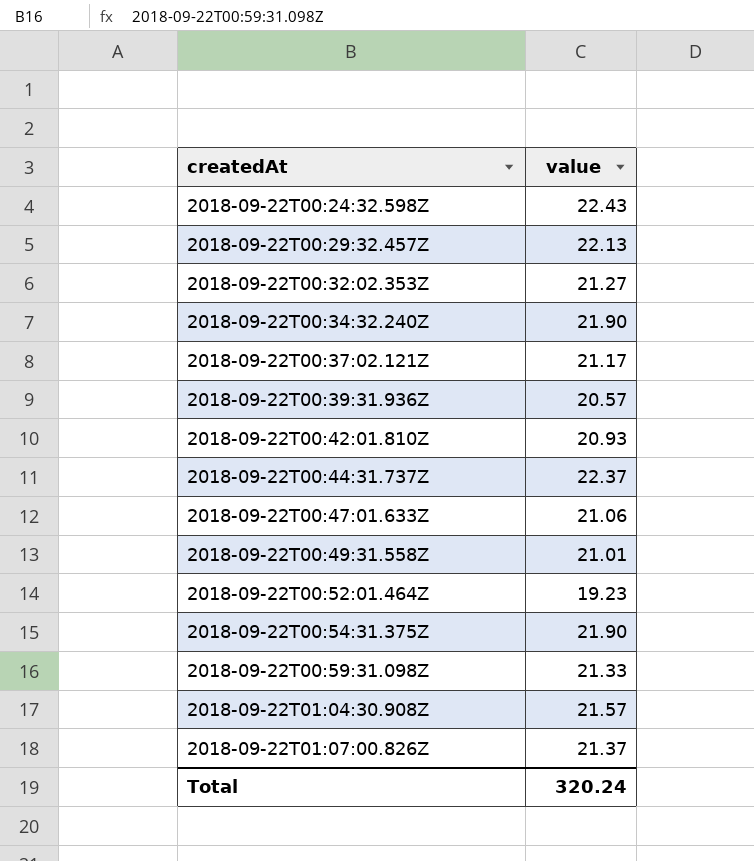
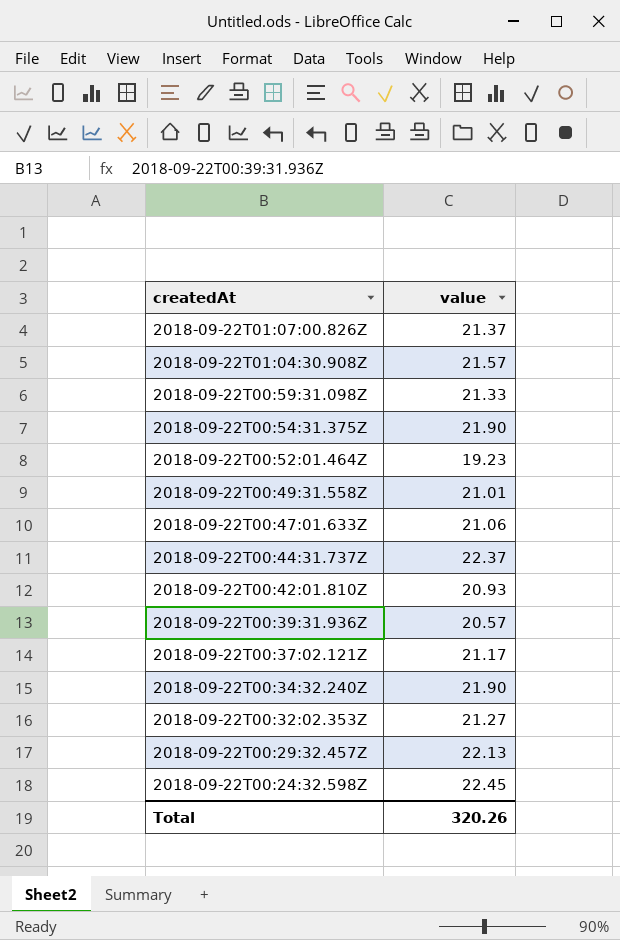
row order: createdAt ascending -> createdAt descending
2018-09-22T00:24:32.598Z | value: 22.43 -> 22.45
Total | value: 320.24 -> 320.26

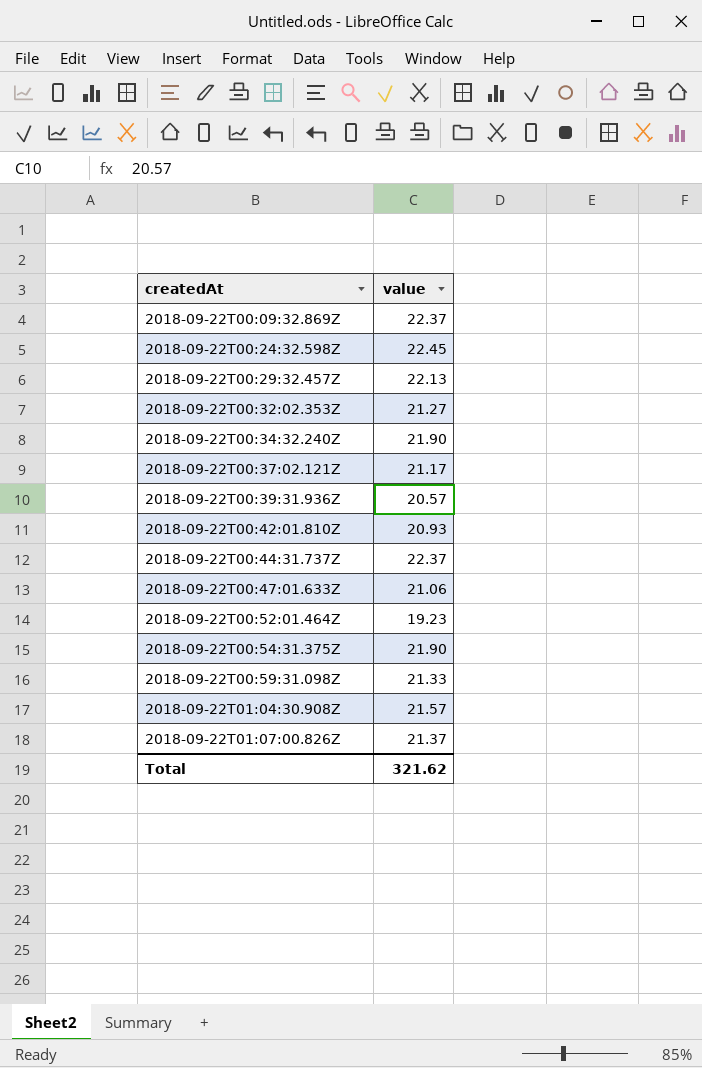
row order: createdAt descending -> createdAt ascending
row 2018-09-22T00:49:31.558Z: 21.01 -> none
row 2018-09-22T00:09:32.869Z: none -> 22.37
Total | value: 320.26 -> 321.62

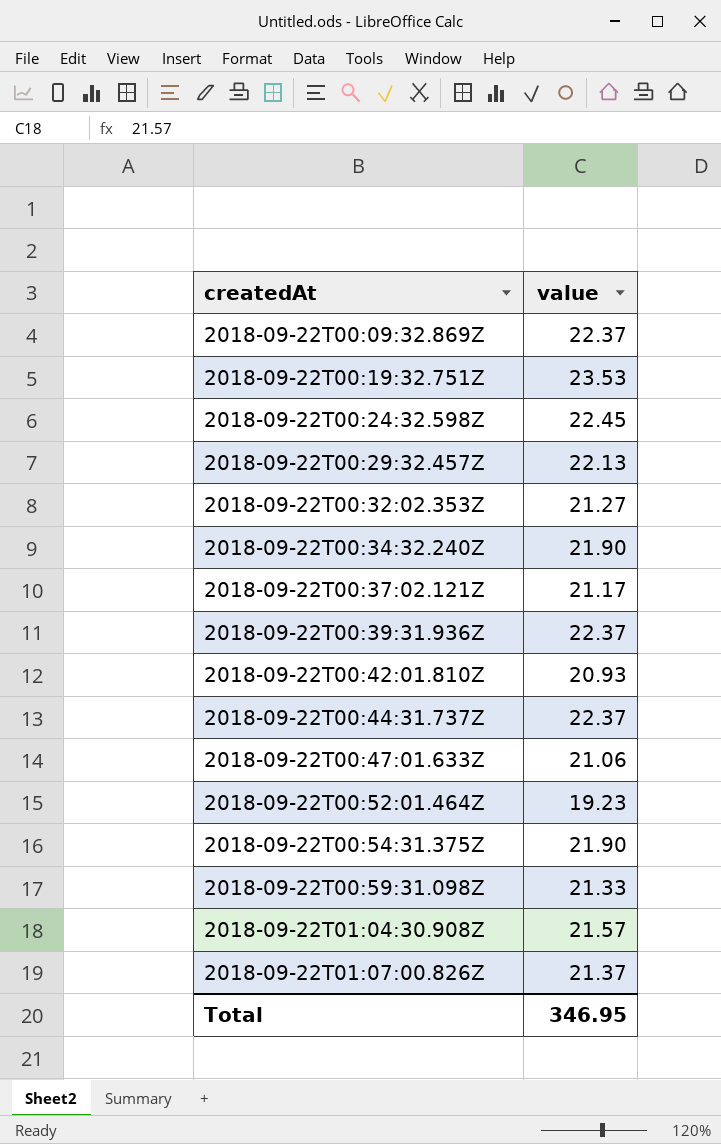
row 2018-09-22T00:19:32.751Z: none -> 23.53
2018-09-22T00:39:31.936Z | value: 20.57 -> 22.37
Total | value: 321.62 -> 346.95

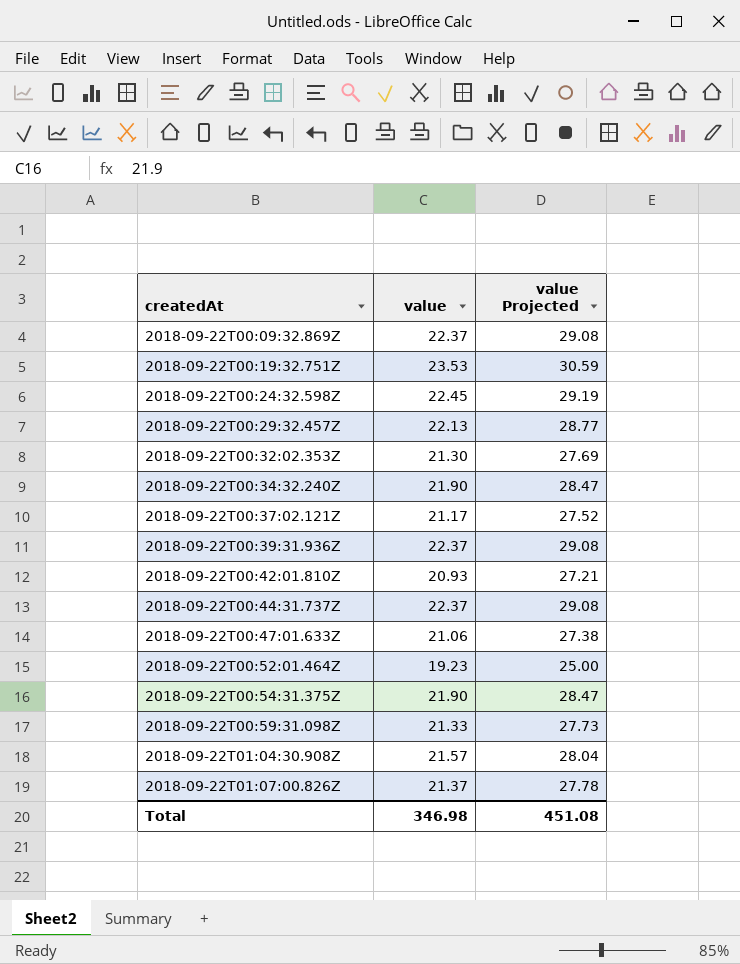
column value Projected | formula: none -> [value] * 1.3
2018-09-22T00:32:02.353Z | value: 21.27 -> 21.30
Total | value: 346.95 -> 346.98

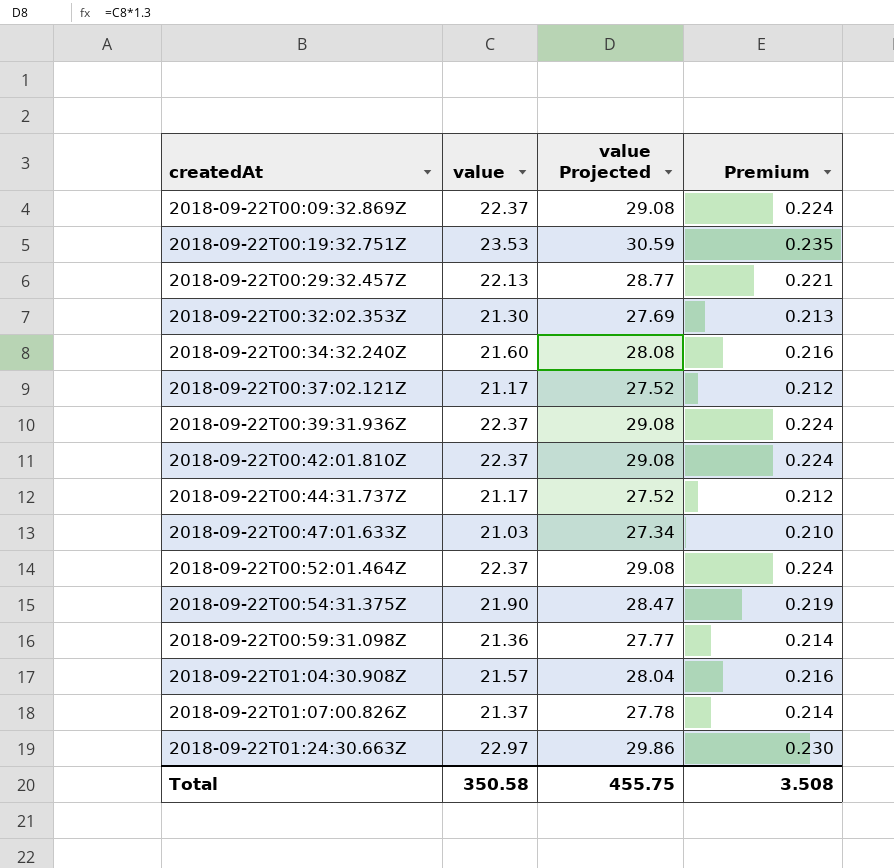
column Premium | formula: none -> [value] * 0.01
row 2018-09-22T00:24:32.598Z: 22.45 | 29.19 -> none
2018-09-22T00:34:32.240Z | value: 21.90 -> 21.60
2018-09-22T00:34:32.240Z | value Projected: 28.47 -> 28.08
2018-09-22T00:42:01.810Z | value: 20.93 -> 22.37
2018-09-22T00:42:01.810Z | value Projected: 27.21 -> 29.08
2018-09-22T00:44:31.737Z | value: 22.37 -> 21.17
2018-09-22T00:44:31.737Z | value Projected: 29.08 -> 27.52
2018-09-22T00:47:01.633Z | value: 21.06 -> 21.03
2018-09-22T00:47:01.633Z | value Projected: 27.38 -> 27.34
2018-09-22T00:52:01.464Z | value: 19.23 -> 22.37
2018-09-22T00:52:01.464Z | value Projected: 25.00 -> 29.08
2018-09-22T00:59:31.098Z | value: 21.33 -> 21.36
2018-09-22T00:59:31.098Z | value Projected: 27.73 -> 27.77
row 2018-09-22T01:24:30.663Z: none -> 22.97 | 29.86 | 0.230
Total | value: 346.98 -> 350.58
Total | value Projected: 451.08 -> 455.75

